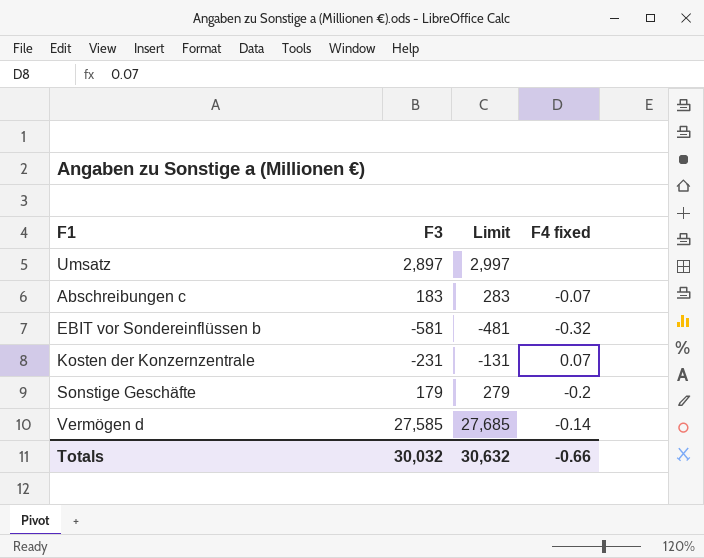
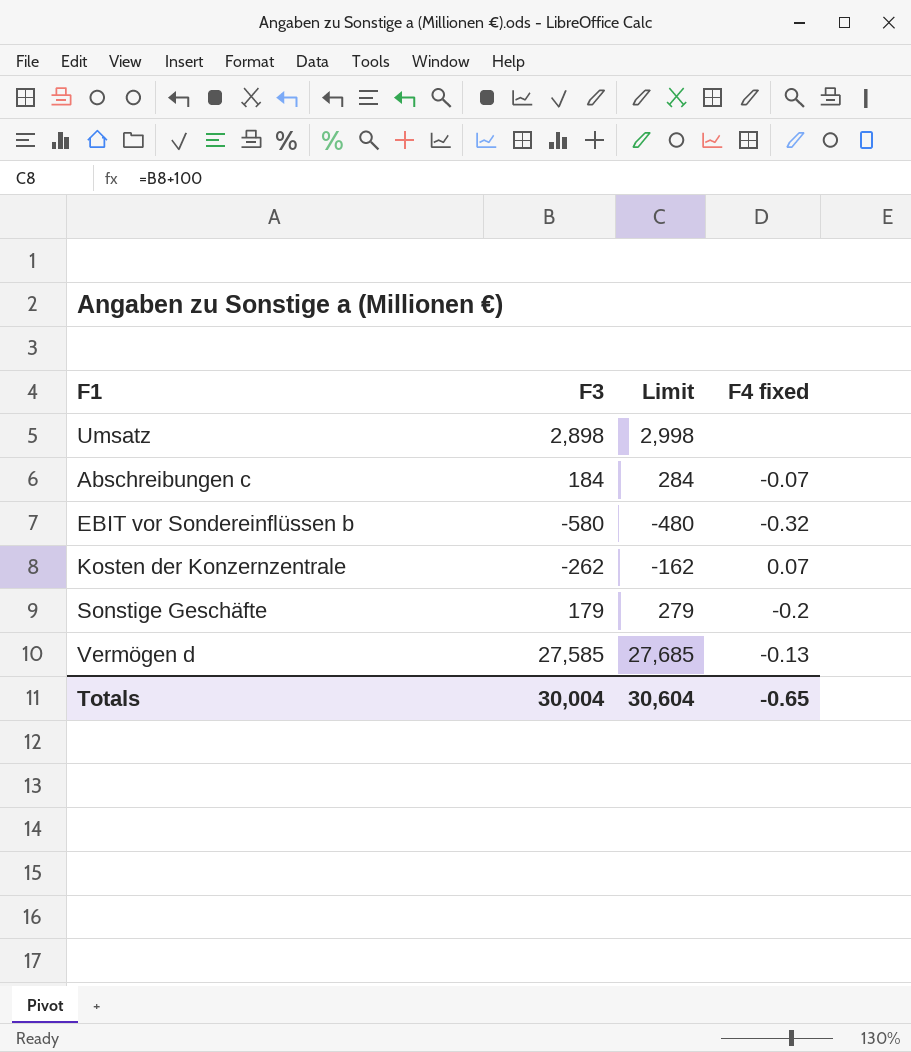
Umsatz | F3: 2,897 -> 2,898
Umsatz | Limit: 2,997 -> 2,998
Abschreibungen c | F3: 183 -> 184
Abschreibungen c | Limit: 283 -> 284
EBIT vor Sondereinflüssen b | F3: -581 -> -580
EBIT vor Sondereinflüssen b | Limit: -481 -> -480
Kosten der Konzernzentrale | F3: -231 -> -262
Kosten der Konzernzentrale | Limit: -131 -> -162
Vermögen d | F4 fixed: -0.14 -> -0.13
Totals | F3: 30,032 -> 30,004
Totals | Limit: 30,632 -> 30,604
Totals | F4 fixed: -0.66 -> -0.65

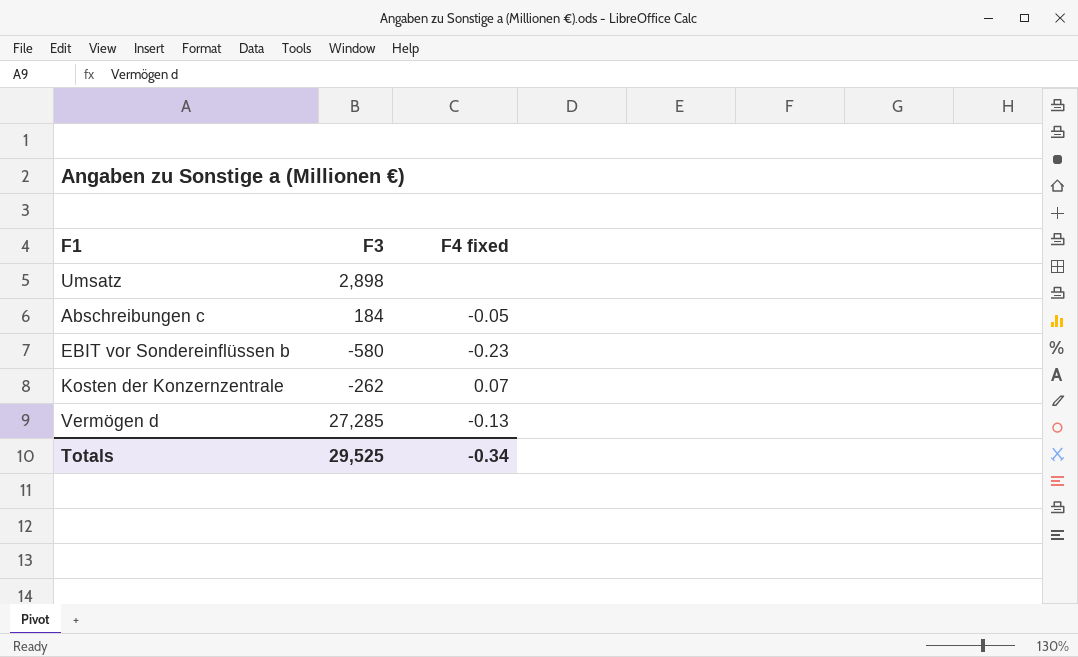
column Limit | formula: [F3] + 100 -> none
row Sonstige Geschäfte: 179 | 279 | -0.2 -> none
Abschreibungen c | F4 fixed: -0.07 -> -0.05
EBIT vor Sondereinflüssen b | F4 fixed: -0.32 -> -0.23
Vermögen d | F3: 27,585 -> 27,285
Totals | F3: 30,004 -> 29,525
Totals | F4 fixed: -0.65 -> -0.34

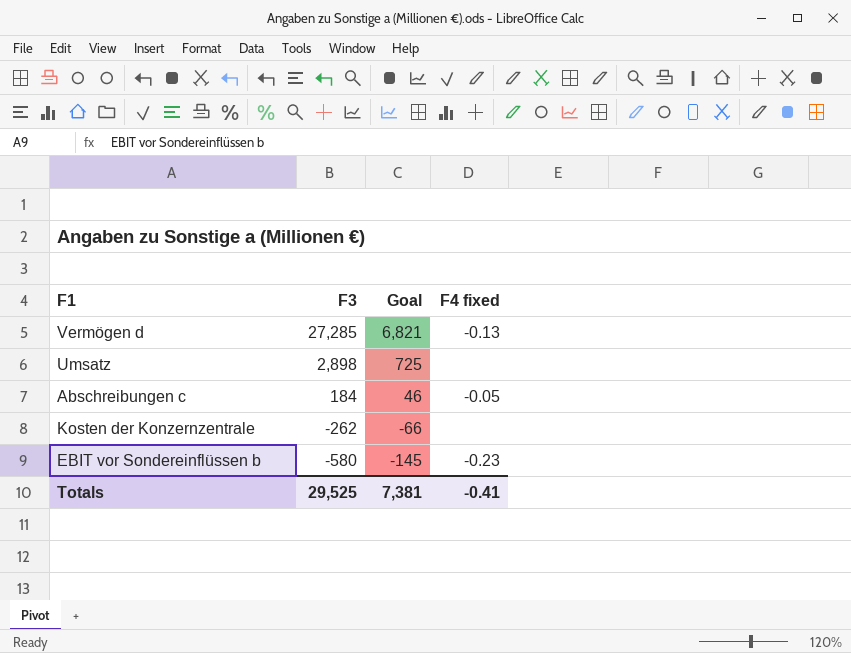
row order: none -> F3 descending
column Goal | formula: none -> [F3] * 0.25
Kosten der Konzernzentrale | F4 fixed: 0.07 -> none
Totals | F4 fixed: -0.34 -> -0.41

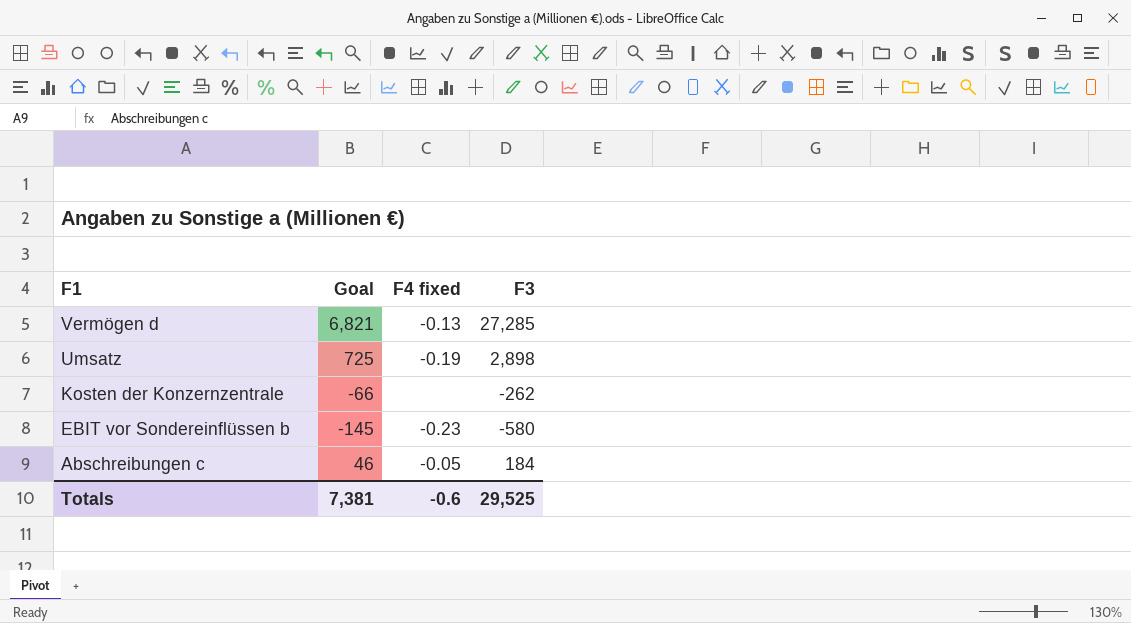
row order: F3 descending -> F1 descending
column F3 | position: 2 -> 4
Umsatz | F4 fixed: none -> -0.19
Totals | F4 fixed: -0.41 -> -0.6

